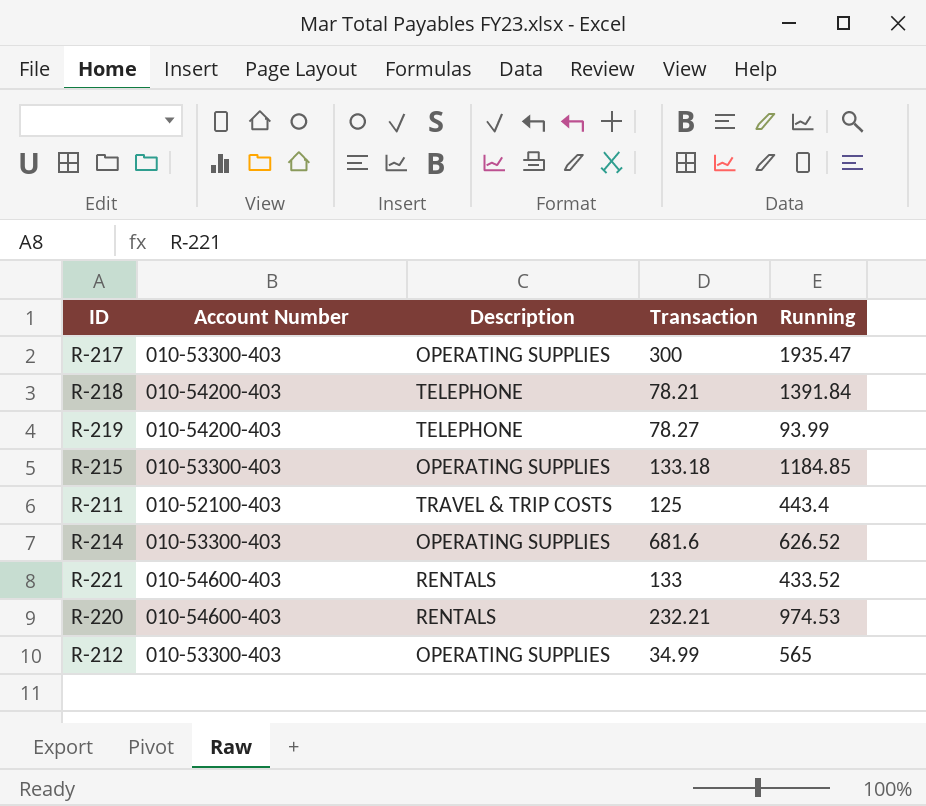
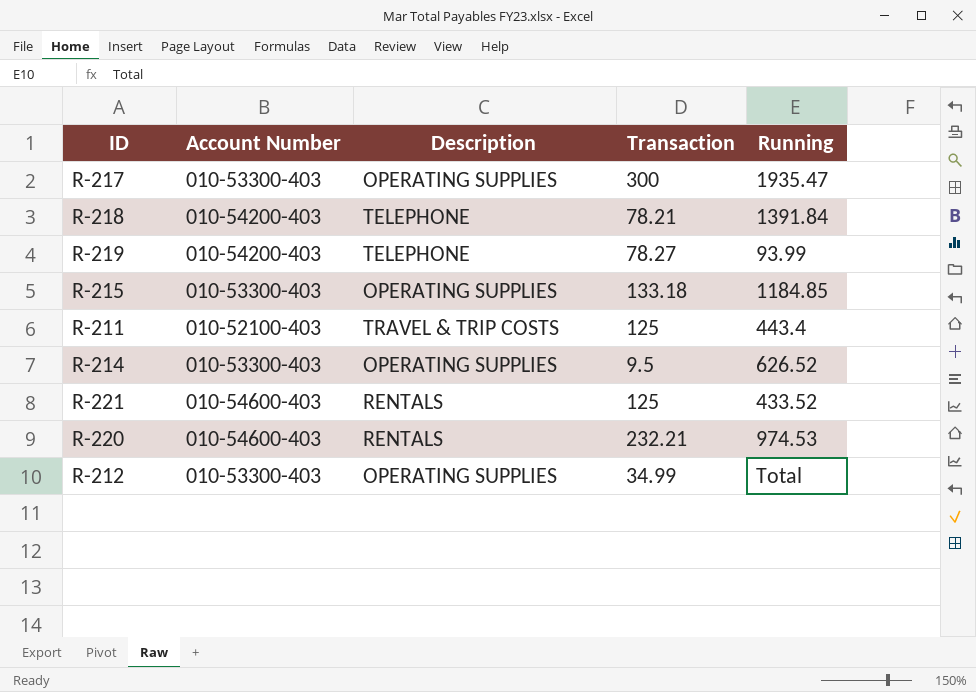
R-214 | Transaction: 681.6 -> 9.5
R-221 | Transaction: 133 -> 125
R-212 | Running: 565 -> Total

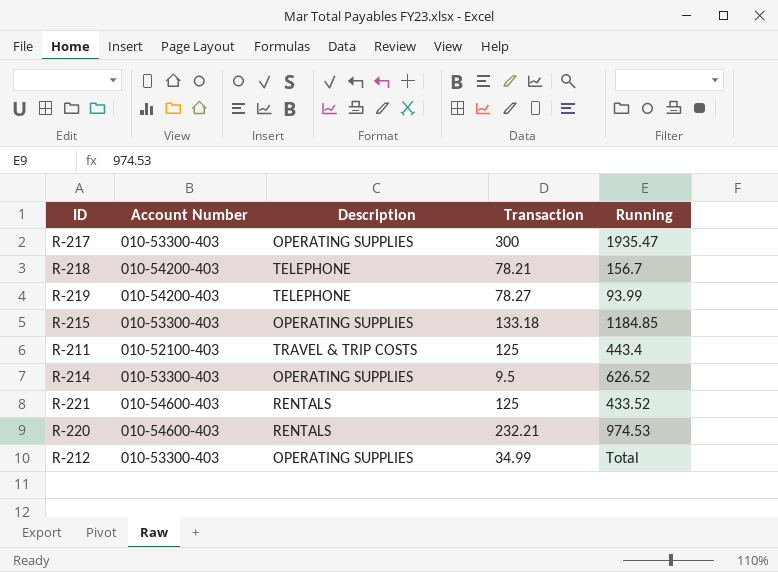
R-218 | Running: 1391.84 -> 156.7

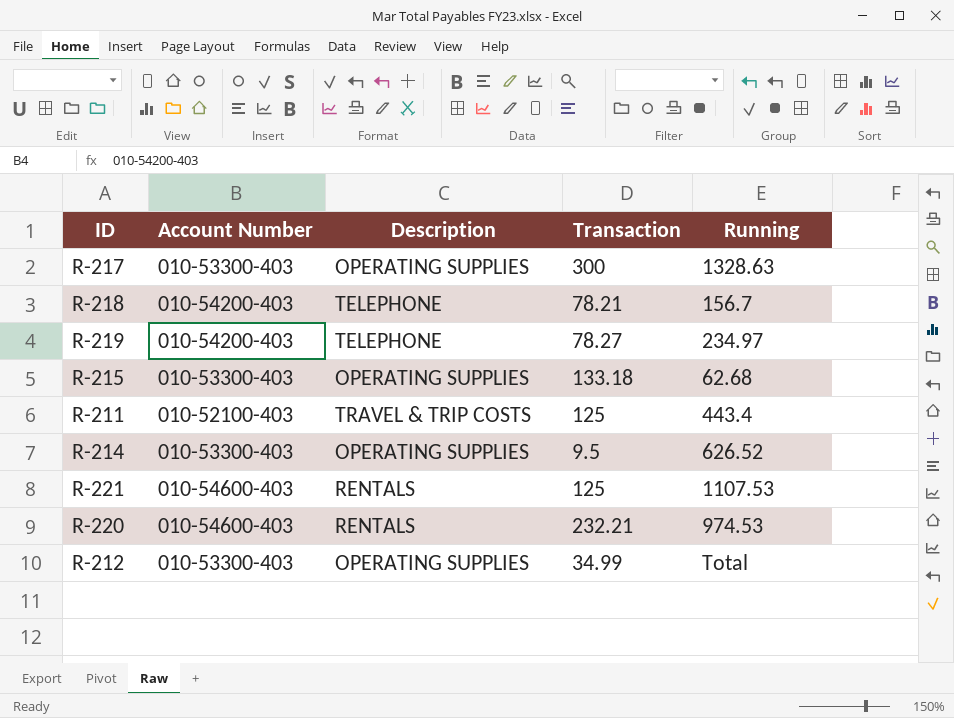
R-217 | Running: 1935.47 -> 1328.63
R-219 | Running: 93.99 -> 234.97
R-215 | Running: 1184.85 -> 62.68
R-221 | Running: 433.52 -> 1107.53

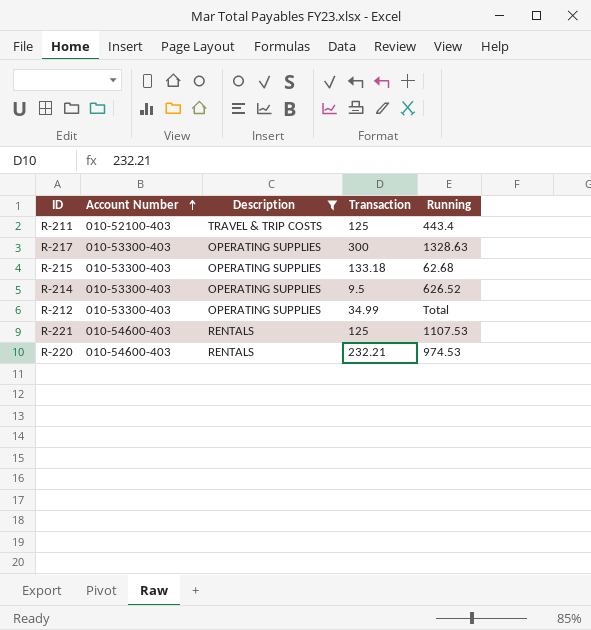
filter: none -> Description != TELEPHONE
row order: none -> Account Number ascending

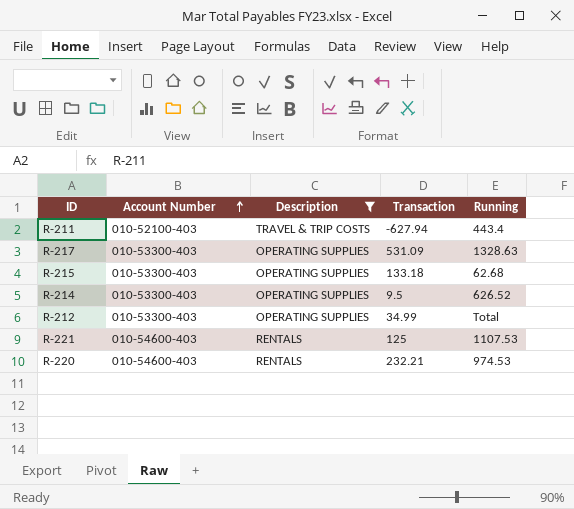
R-211 | Transaction: 125 -> -627.94
R-217 | Transaction: 300 -> 531.09

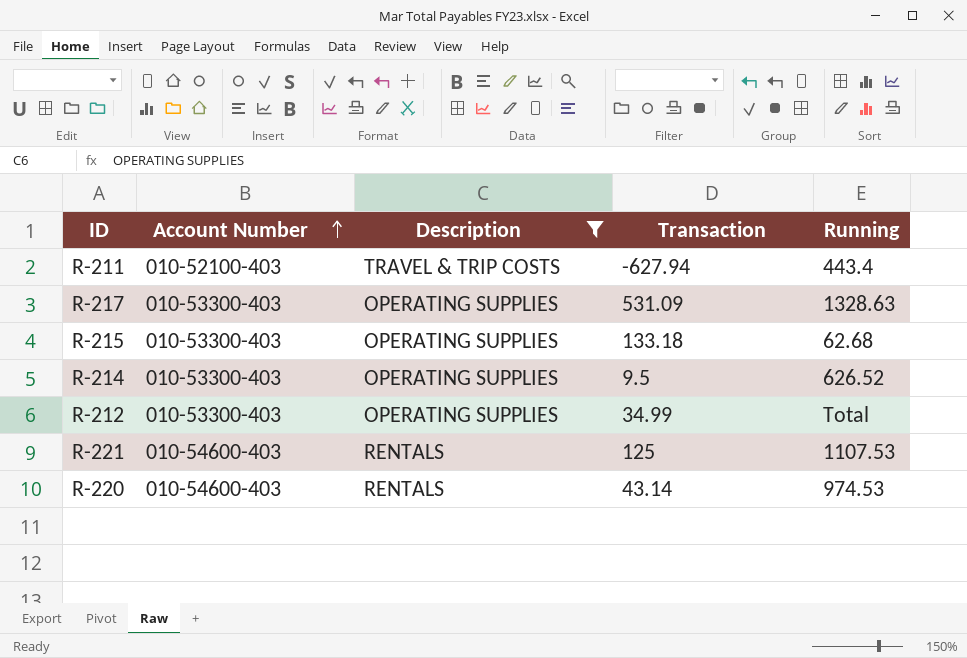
R-220 | Transaction: 232.21 -> 43.14

